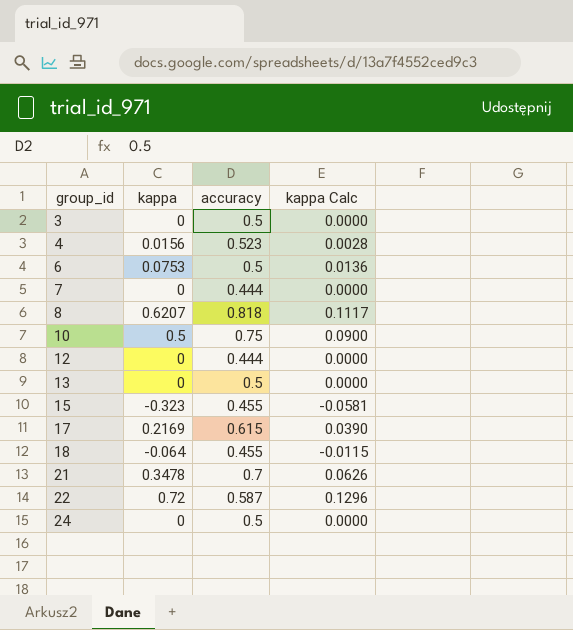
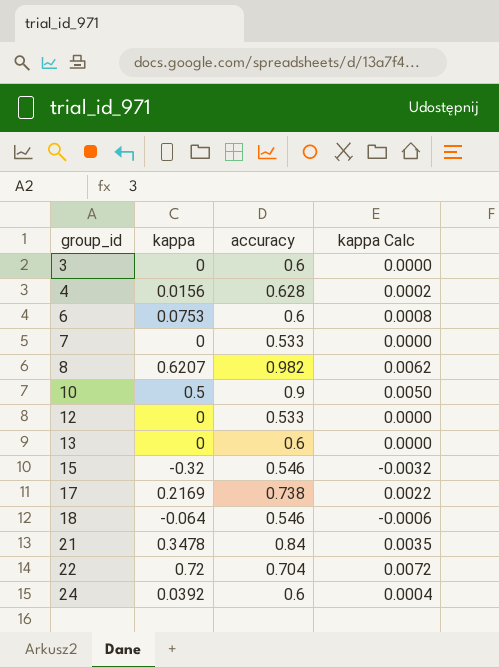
column kappa Calc | formula: [kappa] * 0.18 -> [kappa] * 0.01
3 | accuracy: 0.5 -> 0.6
4 | accuracy: 0.523 -> 0.628
6 | accuracy: 0.5 -> 0.6
7 | accuracy: 0.444 -> 0.533
8 | accuracy: 0.818 -> 0.982
10 | accuracy: 0.75 -> 0.9
12 | accuracy: 0.444 -> 0.533
13 | accuracy: 0.5 -> 0.6
15 | kappa: -0.323 -> -0.32
15 | accuracy: 0.455 -> 0.546
17 | accuracy: 0.615 -> 0.738
18 | accuracy: 0.455 -> 0.546
21 | accuracy: 0.7 -> 0.84
22 | accuracy: 0.587 -> 0.704
24 | kappa: 0 -> 0.0392
24 | accuracy: 0.5 -> 0.6

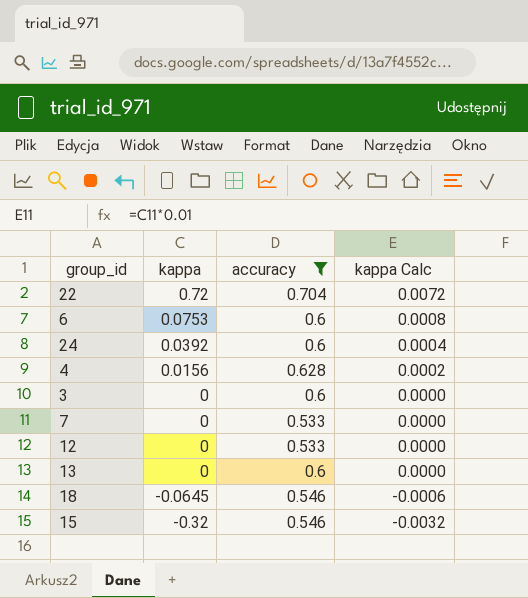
filter: none -> accuracy <= 0.704
row order: group_id ascending -> kappa descending
18 | kappa: -0.064 -> -0.0645

